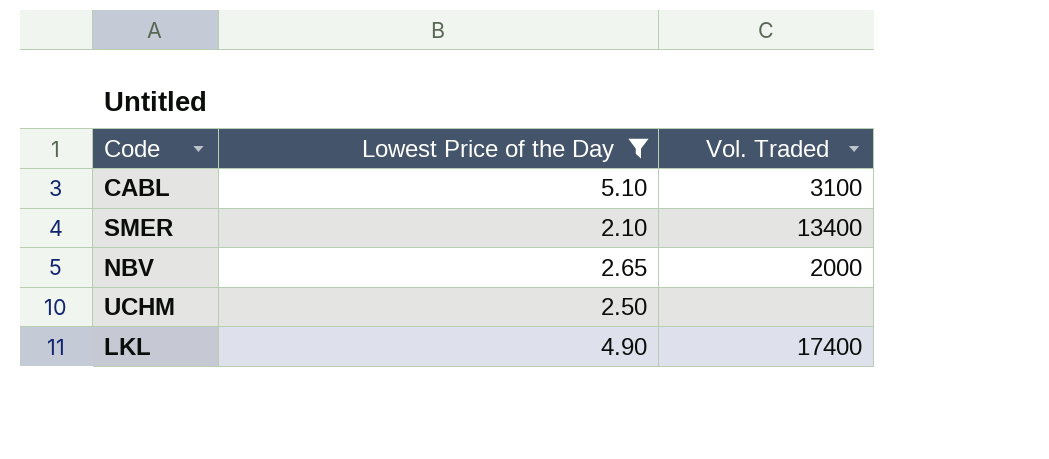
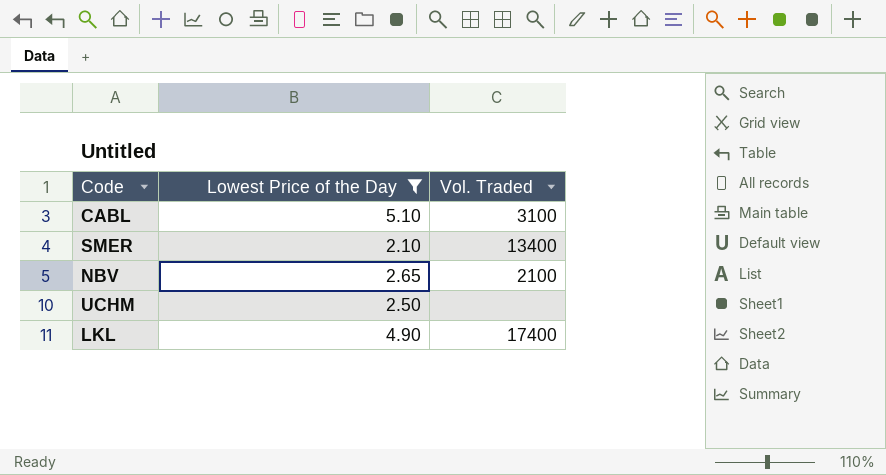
NBV | Vol. Traded: 2000 -> 2100

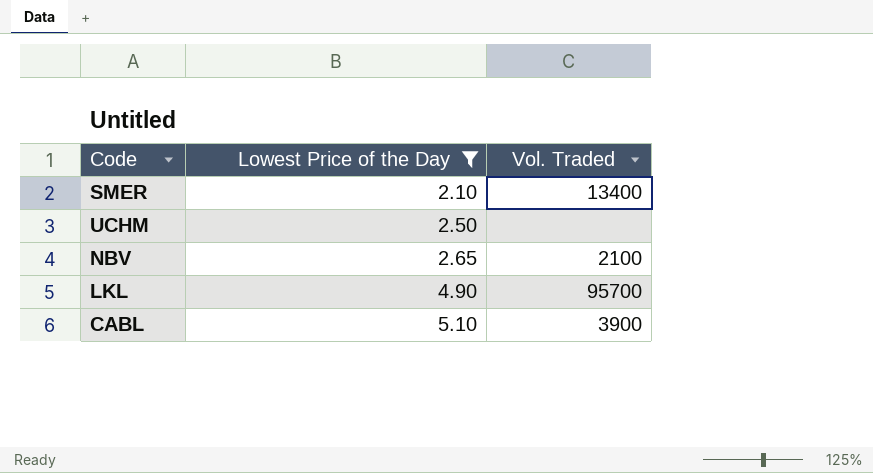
row order: none -> Lowest Price of the Day ascending
LKL | Vol. Traded: 17400 -> 95700
CABL | Vol. Traded: 3100 -> 3900

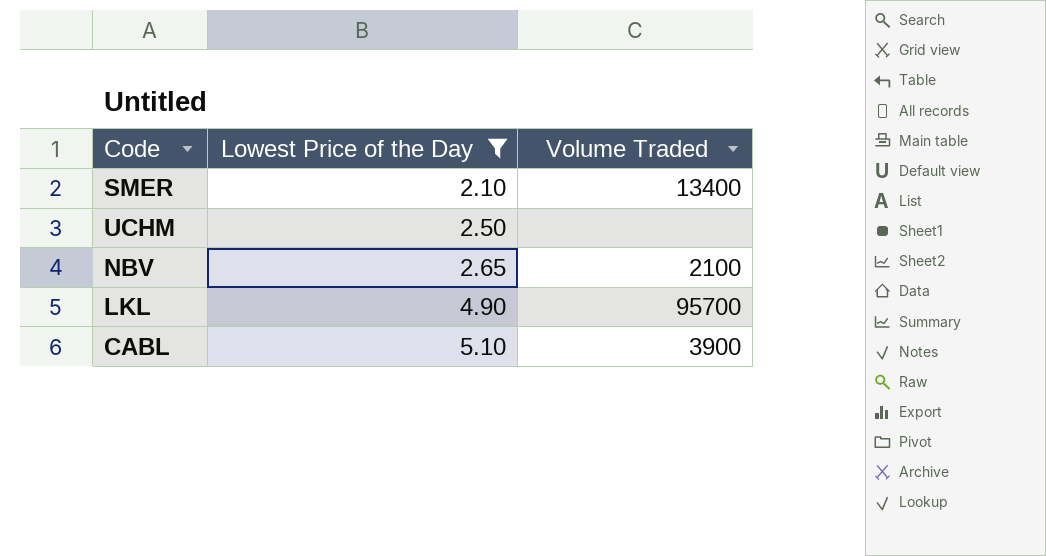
column name: Vol. Traded -> Volume Traded

